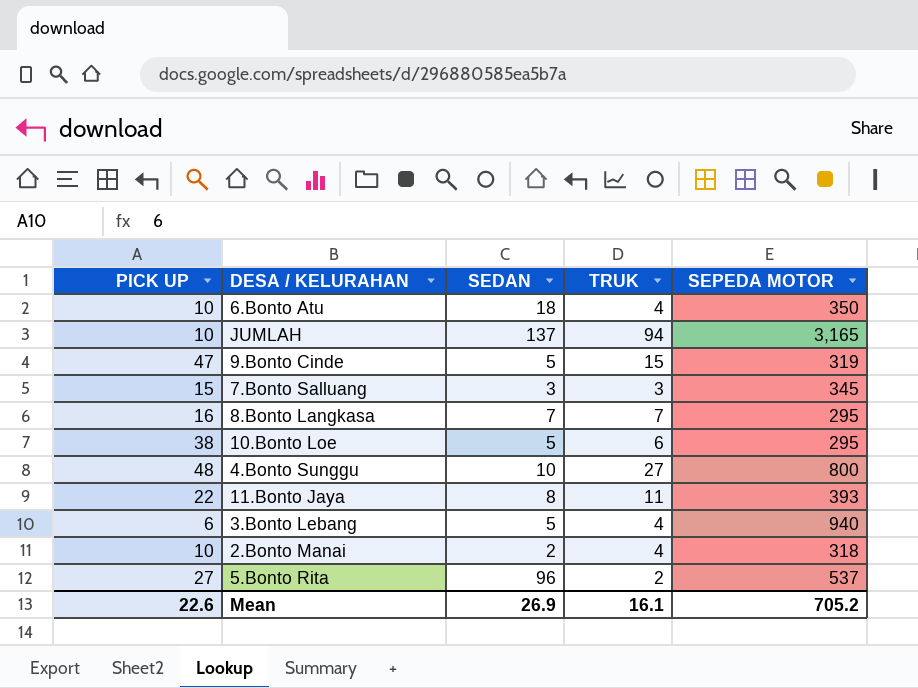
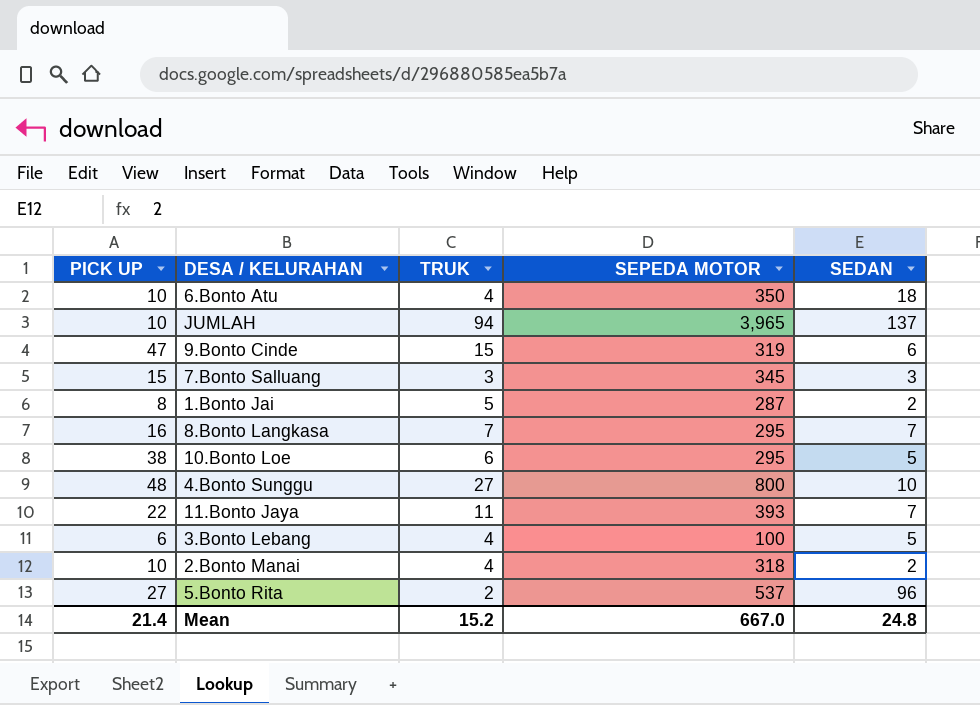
column SEDAN | position: 3 -> 5
JUMLAH | SEPEDA MOTOR: 3,165 -> 3,965
9.Bonto Cinde | SEDAN: 5 -> 6
row 1.Bonto Jai: none -> 8 | 5 | 287 | 2
11.Bonto Jaya | SEDAN: 8 -> 7
3.Bonto Lebang | SEPEDA MOTOR: 940 -> 100
Mean | PICK UP: 22.6 -> 21.4
Mean | TRUK: 16.1 -> 15.2
Mean | SEPEDA MOTOR: 705.2 -> 667.0
Mean | SEDAN: 26.9 -> 24.8

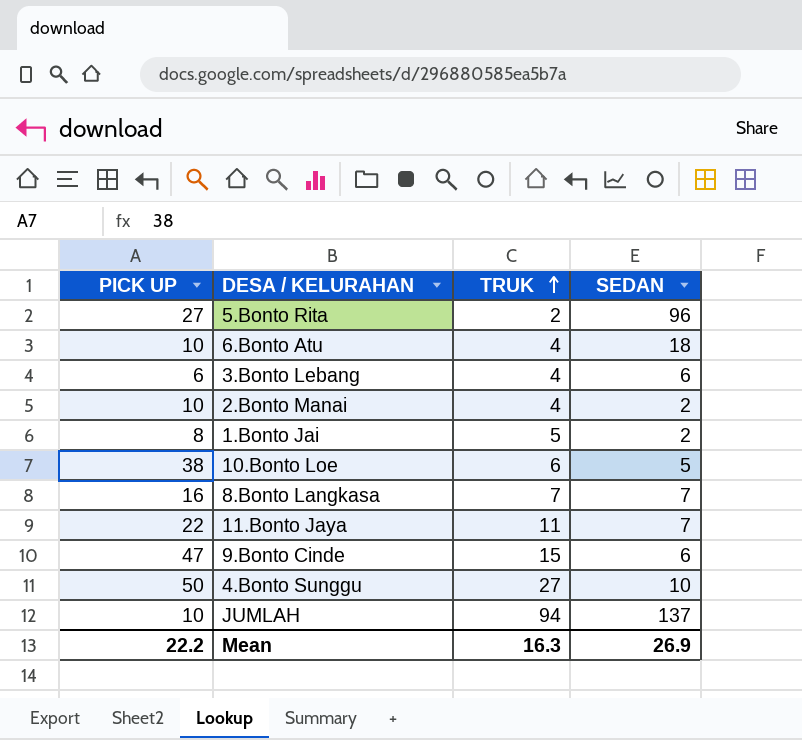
row order: none -> TRUK ascending
column SEPEDA MOTOR | position: 4 -> none
row 7.Bonto Salluang: 15 | 3 | 345 | 3 -> none
3.Bonto Lebang | SEDAN: 5 -> 6
4.Bonto Sunggu | PICK UP: 48 -> 50
Mean | PICK UP: 21.4 -> 22.2
Mean | TRUK: 15.2 -> 16.3
Mean | SEDAN: 24.8 -> 26.9

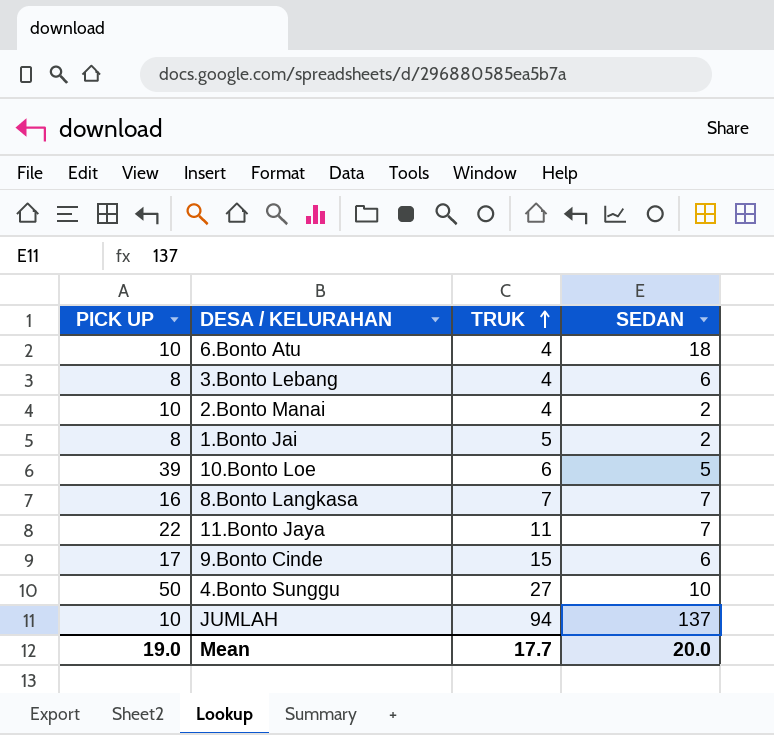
row 5.Bonto Rita: 27 | 2 | 96 -> none
3.Bonto Lebang | PICK UP: 6 -> 8
10.Bonto Loe | PICK UP: 38 -> 39
9.Bonto Cinde | PICK UP: 47 -> 17
Mean | PICK UP: 22.2 -> 19.0
Mean | TRUK: 16.3 -> 17.7
Mean | SEDAN: 26.9 -> 20.0

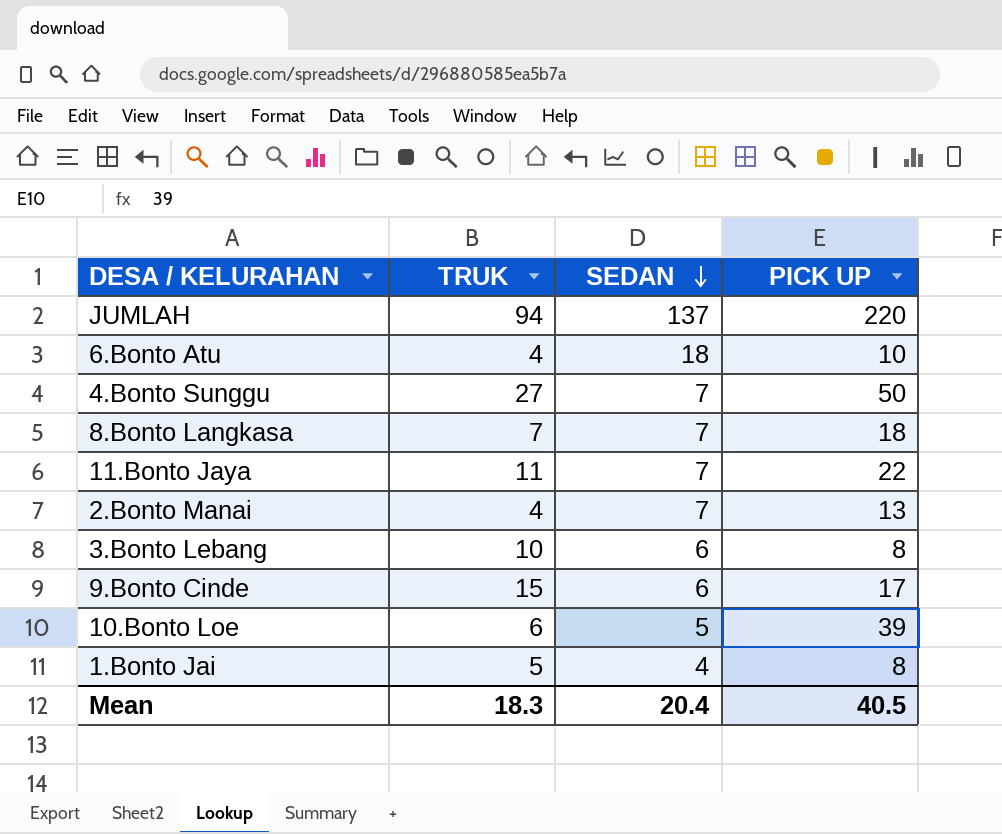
row order: TRUK ascending -> SEDAN descending
column PICK UP | position: 1 -> 4
JUMLAH | PICK UP: 10 -> 220
4.Bonto Sunggu | SEDAN: 10 -> 7
8.Bonto Langkasa | PICK UP: 16 -> 18
2.Bonto Manai | SEDAN: 2 -> 7
2.Bonto Manai | PICK UP: 10 -> 13
3.Bonto Lebang | TRUK: 4 -> 10
1.Bonto Jai | SEDAN: 2 -> 4
Mean | TRUK: 17.7 -> 18.3
Mean | SEDAN: 20.0 -> 20.4
Mean | PICK UP: 19.0 -> 40.5

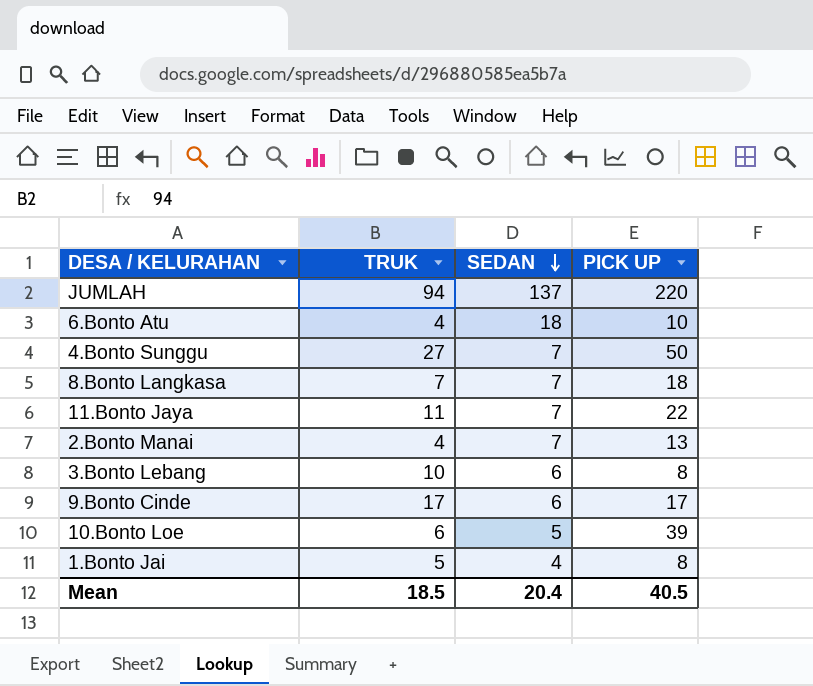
9.Bonto Cinde | TRUK: 15 -> 17
Mean | TRUK: 18.3 -> 18.5

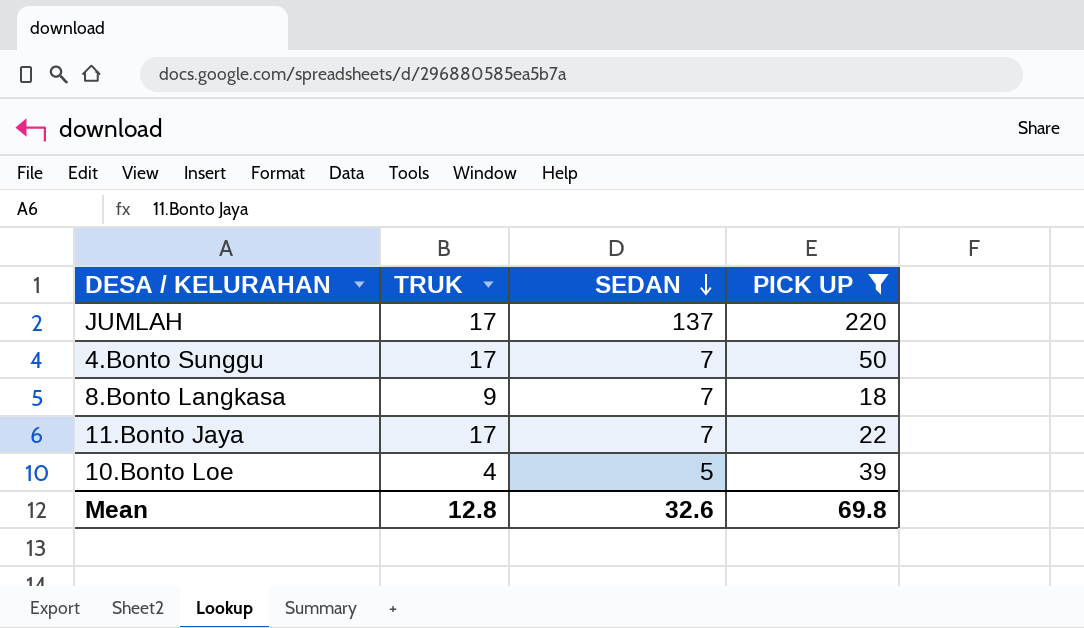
filter: none -> PICK UP >= 18
JUMLAH | TRUK: 94 -> 17
4.Bonto Sunggu | TRUK: 27 -> 17
8.Bonto Langkasa | TRUK: 7 -> 9
11.Bonto Jaya | TRUK: 11 -> 17
10.Bonto Loe | TRUK: 6 -> 4
Mean | TRUK: 18.5 -> 12.8
Mean | SEDAN: 20.4 -> 32.6
Mean | PICK UP: 40.5 -> 69.8

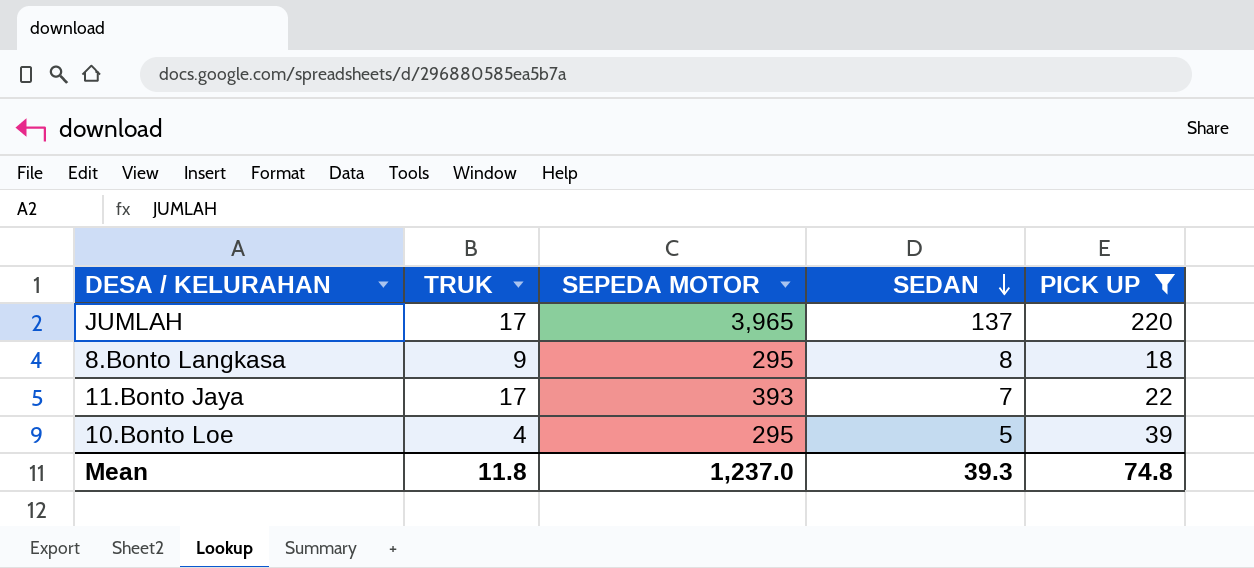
column SEPEDA MOTOR | position: none -> 3
row 4.Bonto Sunggu: 17 | 7 | 50 -> none
8.Bonto Langkasa | SEDAN: 7 -> 8
Mean | TRUK: 12.8 -> 11.8
Mean | SEDAN: 32.6 -> 39.3
Mean | PICK UP: 69.8 -> 74.8

